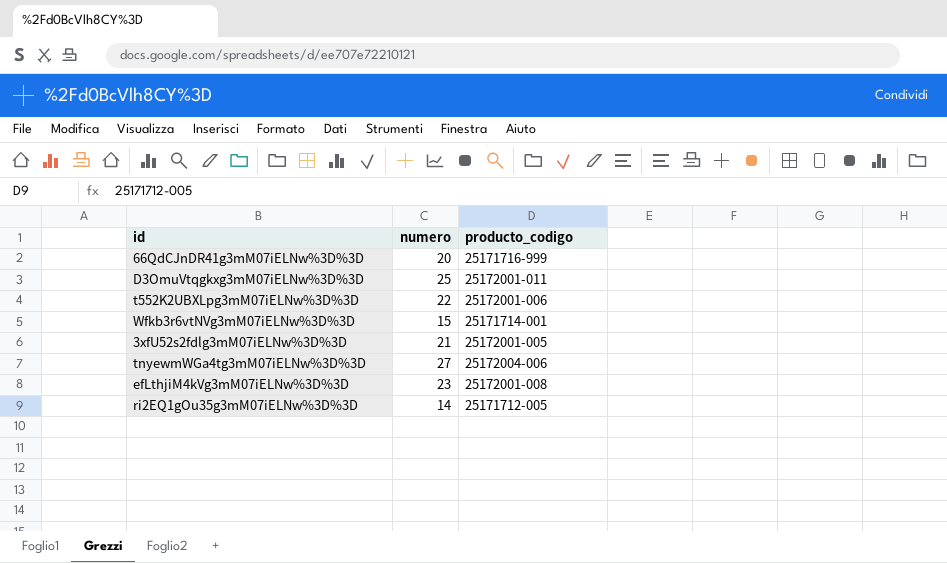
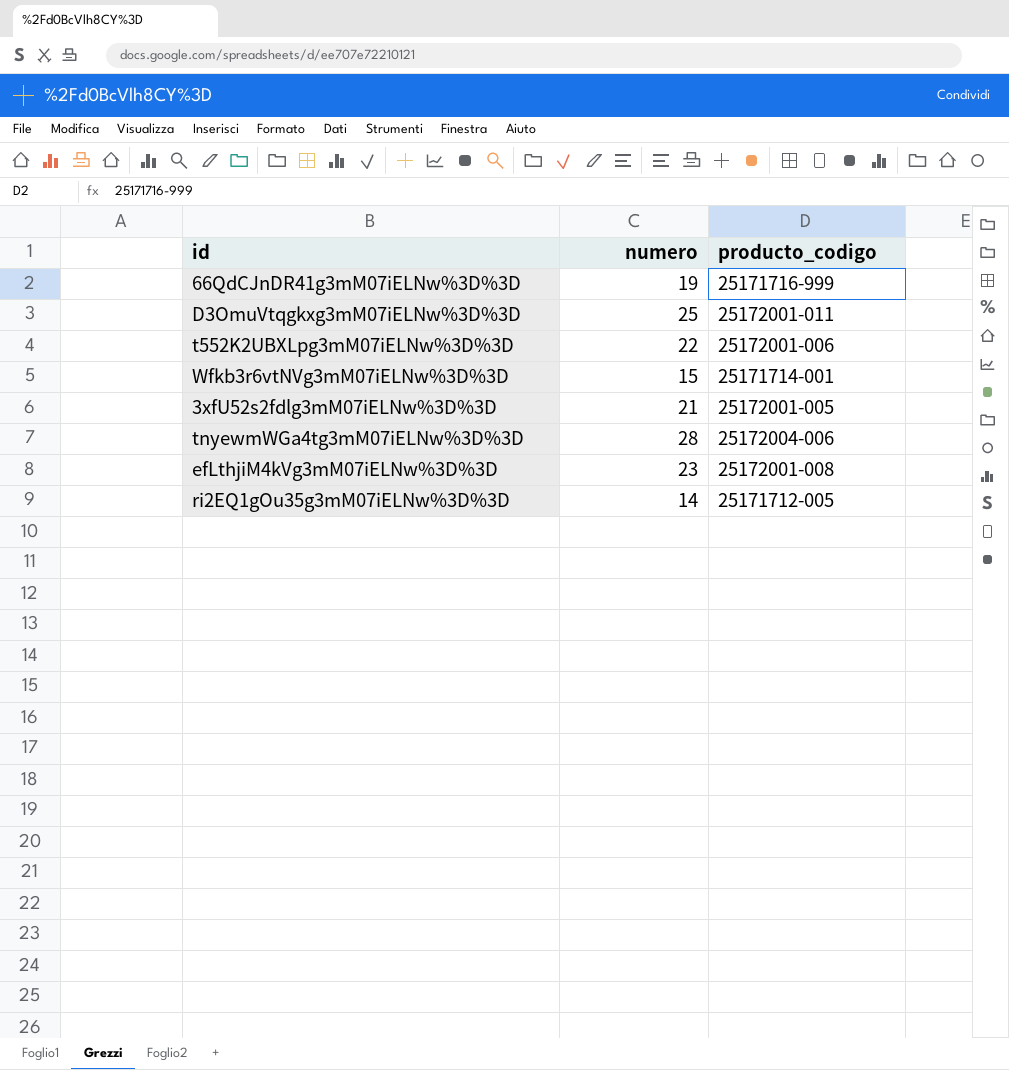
66QdCJnDR41g3mM07iELNw%3D%3D | numero: 20 -> 19
tnyewmWGa4tg3mM07iELNw%3D%3D | numero: 27 -> 28

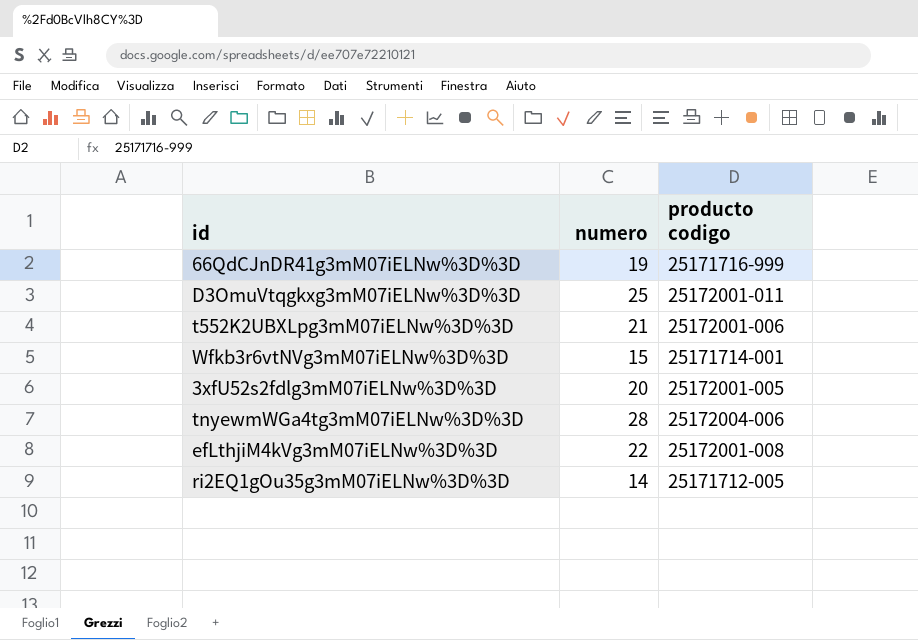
column name: producto_codigo -> producto codigo
t552K2UBXLpg3mM07iELNw%3D%3D | numero: 22 -> 21
3xfU52s2fdlg3mM07iELNw%3D%3D | numero: 21 -> 20
efLthjiM4kVg3mM07iELNw%3D%3D | numero: 23 -> 22

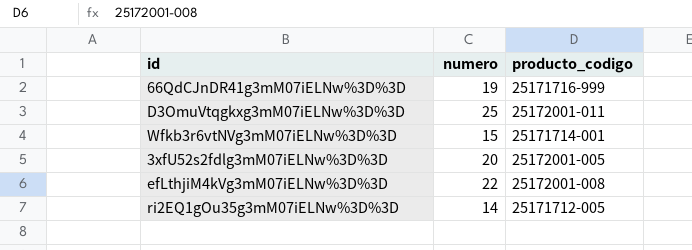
column name: producto codigo -> producto_codigo
row t552K2UBXLpg3mM07iELNw%3D%3D: 21 | 25172001-006 -> none
row tnyewmWGa4tg3mM07iELNw%3D%3D: 28 | 25172004-006 -> none

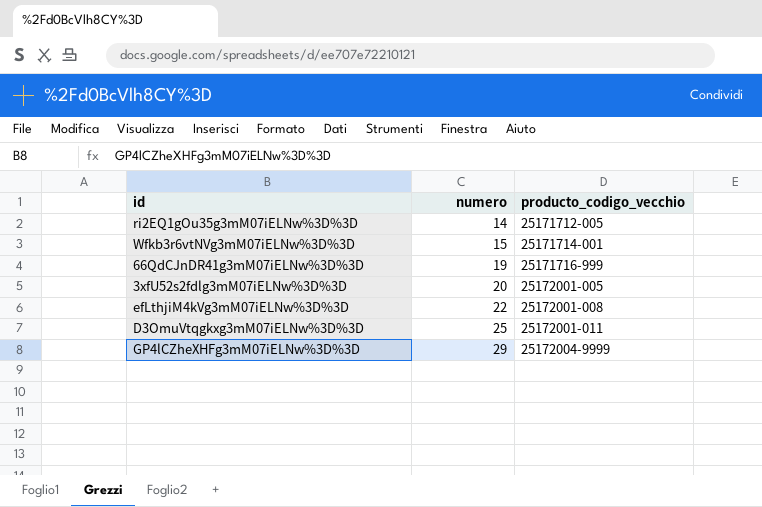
row order: none -> numero ascending
column name: producto_codigo -> producto_codigo_vecchio
row GP4lCZheXHFg3mM07iELNw%3D%3D: none -> 29 | 25172004-9999

